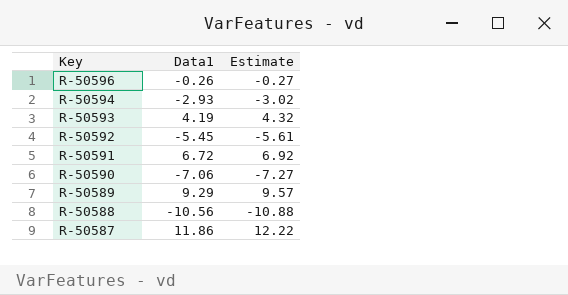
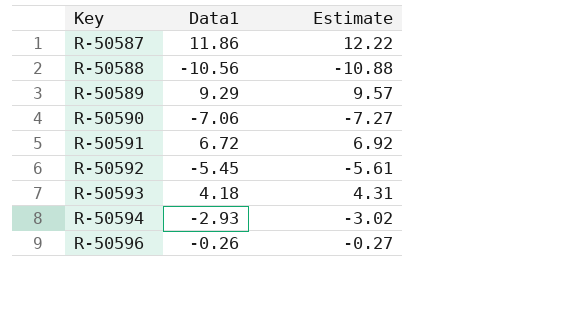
row order: Key descending -> Key ascending
R-50593 | Data1: 4.19 -> 4.18
R-50593 | Estimate: 4.32 -> 4.31

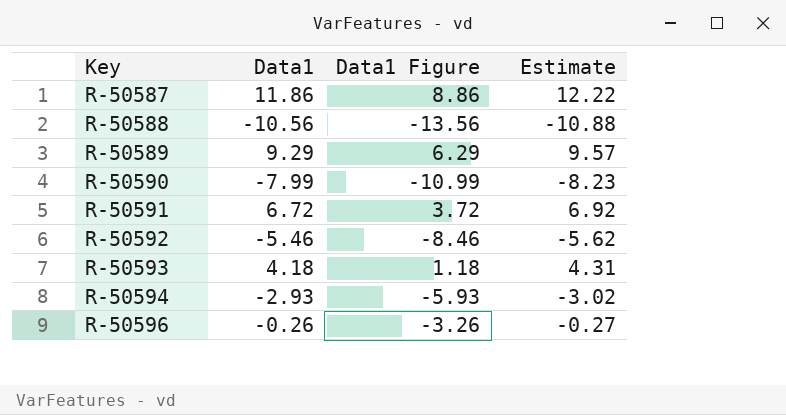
column Data1 Figure | formula: none -> [Data1] - 3
R-50590 | Data1: -7.06 -> -7.99
R-50590 | Estimate: -7.27 -> -8.23
R-50592 | Data1: -5.45 -> -5.46
R-50592 | Estimate: -5.61 -> -5.62

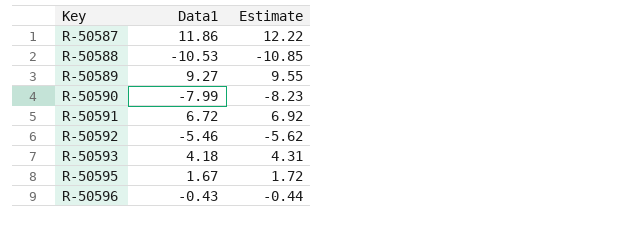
column Data1 Figure | formula: [Data1] - 3 -> none
row R-50594: -2.93 | -5.93 | -3.02 -> none
R-50588 | Data1: -10.56 -> -10.53
R-50588 | Estimate: -10.88 -> -10.85
R-50589 | Data1: 9.29 -> 9.27
R-50589 | Estimate: 9.57 -> 9.55
row R-50595: none -> 1.67 | 1.72
R-50596 | Data1: -0.26 -> -0.43
R-50596 | Estimate: -0.27 -> -0.44

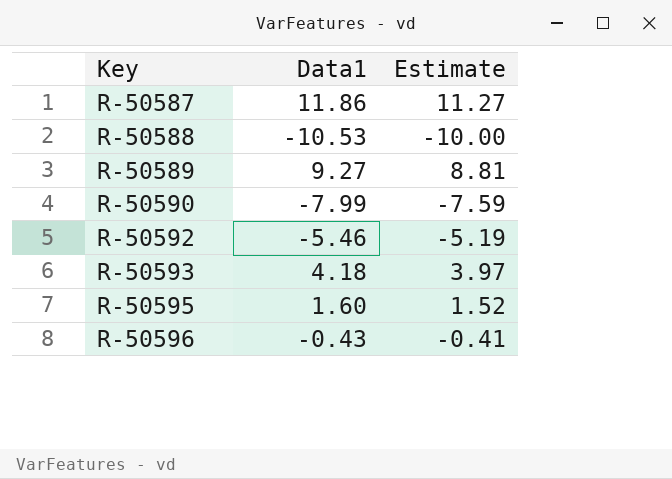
column Estimate | formula: [Data1] * 1.03 -> [Data1] * 0.95
row R-50591: 6.72 | 6.92 -> none
R-50595 | Data1: 1.67 -> 1.60

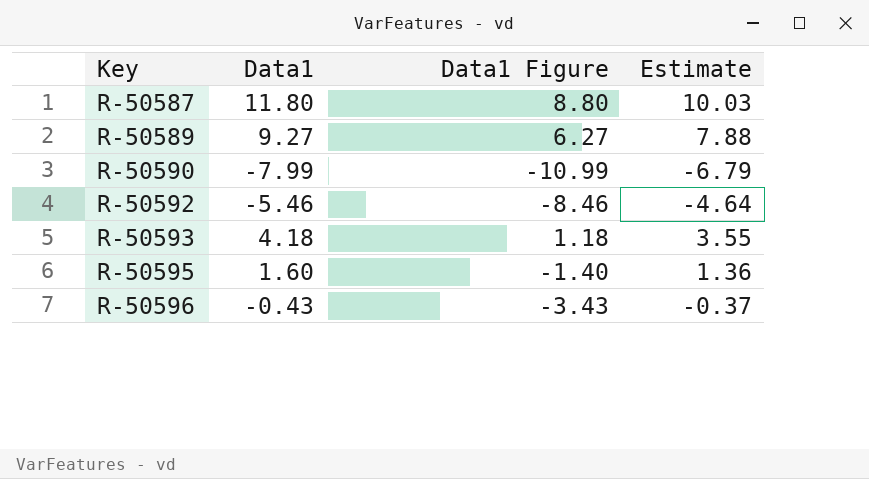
column Data1 Figure | formula: none -> [Data1] - 3
column Estimate | formula: [Data1] * 0.95 -> [Data1] * 0.85
row R-50588: -10.53 | -10.00 -> none
R-50587 | Data1: 11.86 -> 11.80

